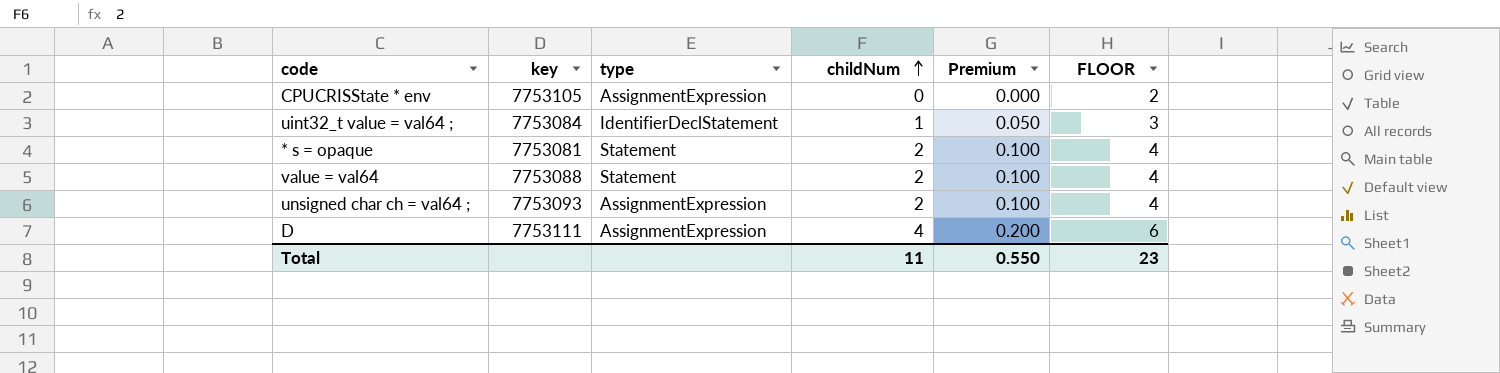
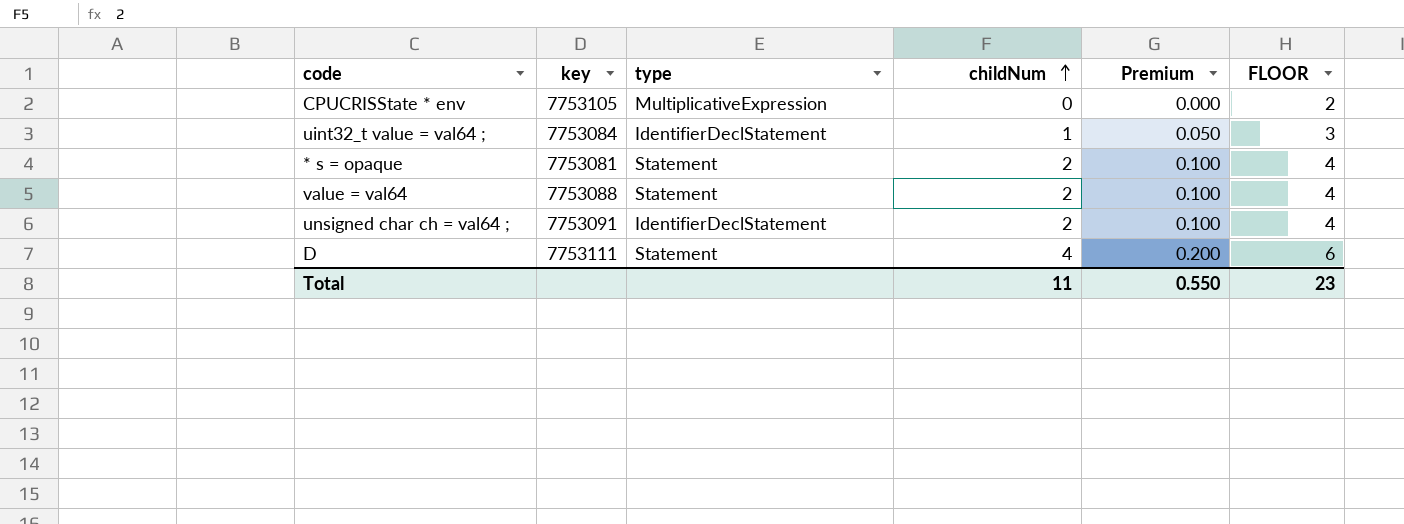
CPUCRISState * env | type: AssignmentExpression -> MultiplicativeExpression
unsigned char ch = val64 ; | key: 7753093 -> 7753091
unsigned char ch = val64 ; | type: AssignmentExpression -> IdentifierDeclStatement
D | type: AssignmentExpression -> Statement

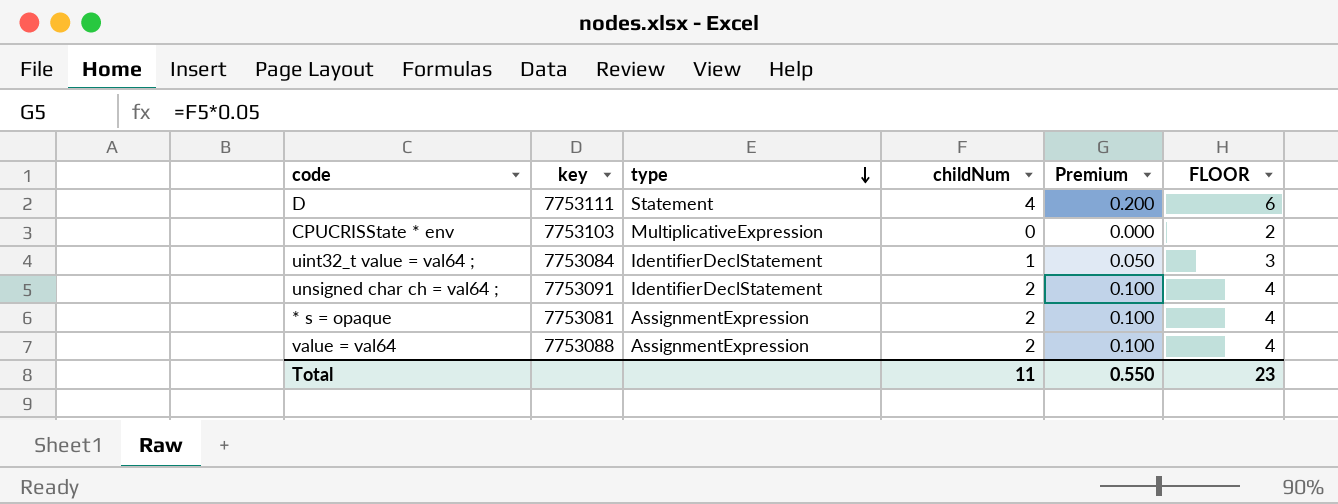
row order: childNum ascending -> type descending
CPUCRISState * env | key: 7753105 -> 7753103
* s = opaque | type: Statement -> AssignmentExpression
value = val64 | type: Statement -> AssignmentExpression

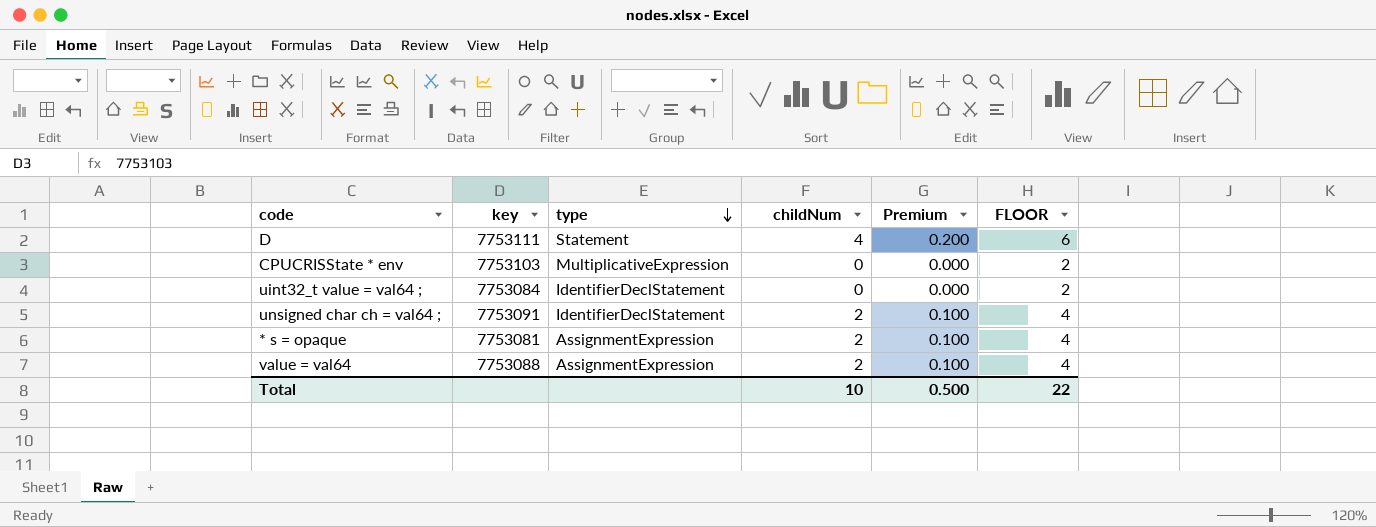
uint32_t value = val64 ; | childNum: 1 -> 0
uint32_t value = val64 ; | Premium: 0.050 -> 0.000
uint32_t value = val64 ; | FLOOR: 3 -> 2
Total | childNum: 11 -> 10
Total | Premium: 0.550 -> 0.500
Total | FLOOR: 23 -> 22

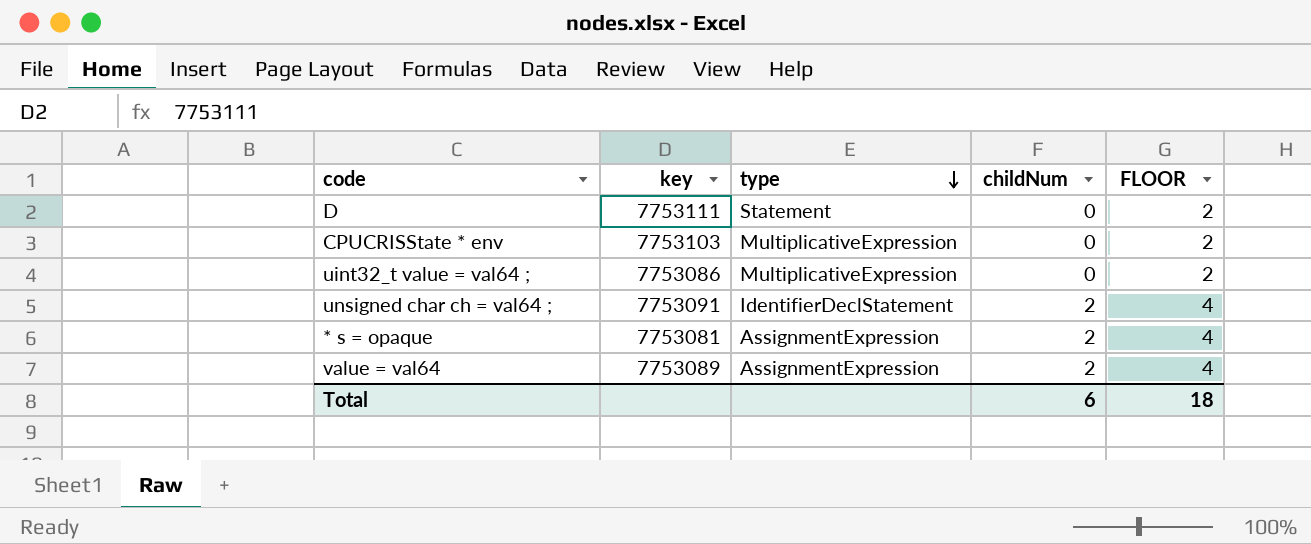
column Premium | formula: [childNum] * 0.05 -> none
D | childNum: 4 -> 0
D | FLOOR: 6 -> 2
uint32_t value = val64 ; | key: 7753084 -> 7753086
uint32_t value = val64 ; | type: IdentifierDeclStatement -> MultiplicativeExpression
value = val64 | key: 7753088 -> 7753089
Total | childNum: 10 -> 6
Total | FLOOR: 22 -> 18

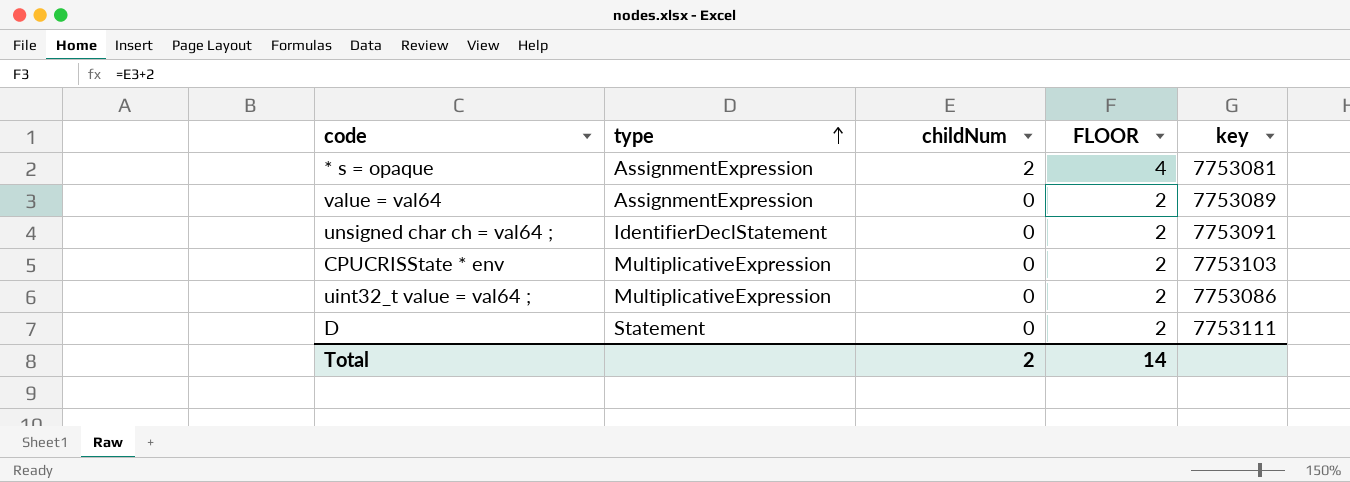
row order: type descending -> type ascending
column key | position: 2 -> 5
value = val64 | childNum: 2 -> 0
value = val64 | FLOOR: 4 -> 2
unsigned char ch = val64 ; | childNum: 2 -> 0
unsigned char ch = val64 ; | FLOOR: 4 -> 2
Total | childNum: 6 -> 2
Total | FLOOR: 18 -> 14

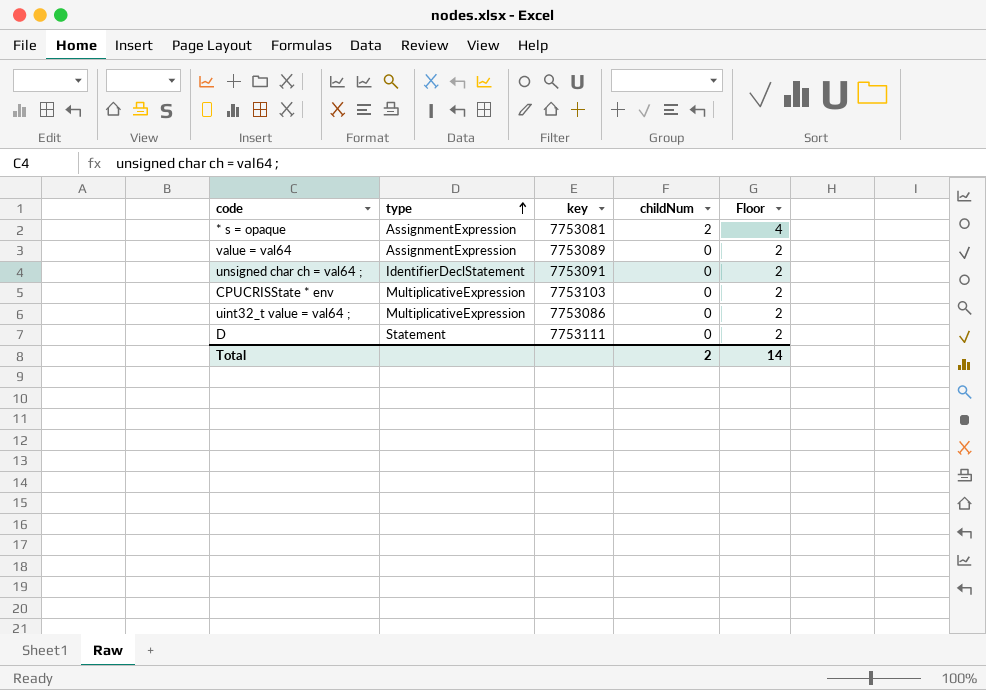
column key | position: 5 -> 3
column name: FLOOR -> Floor

